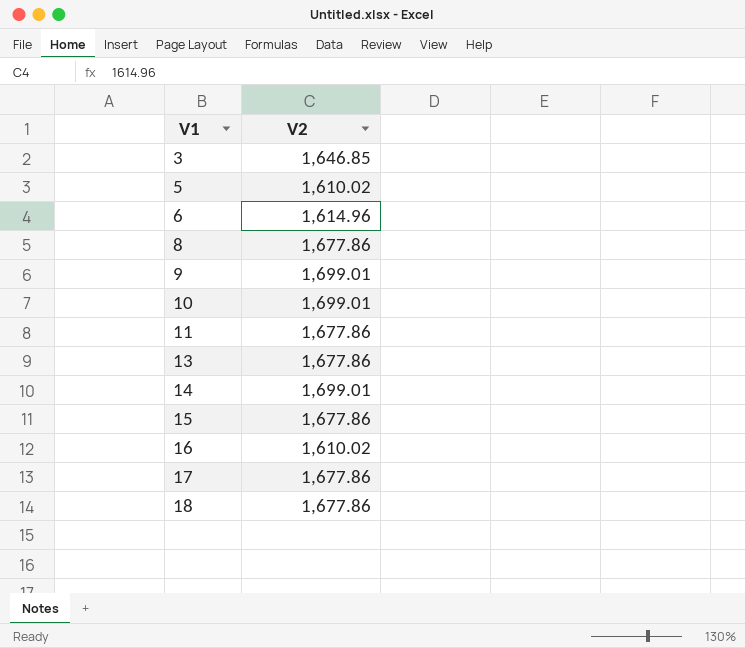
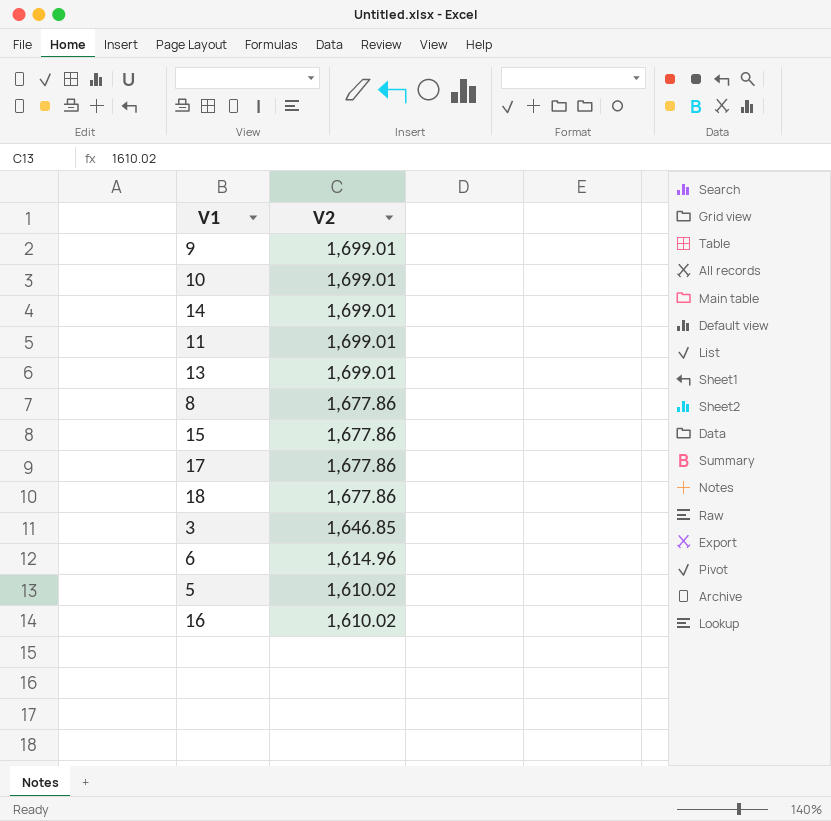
row order: V1 ascending -> V2 descending
11 | V2: 1,677.86 -> 1,699.01
13 | V2: 1,677.86 -> 1,699.01

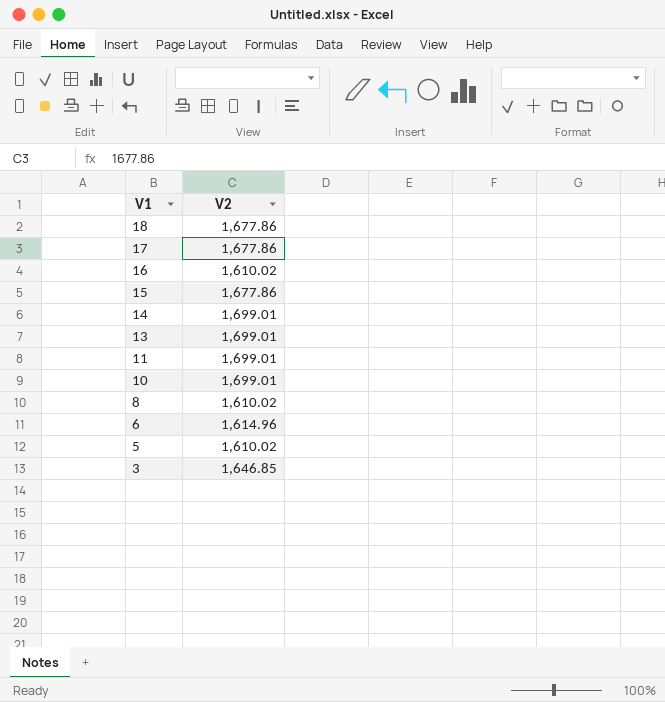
row order: V2 descending -> V1 descending
row 9: 1,699.01 -> none
8 | V2: 1,677.86 -> 1,610.02

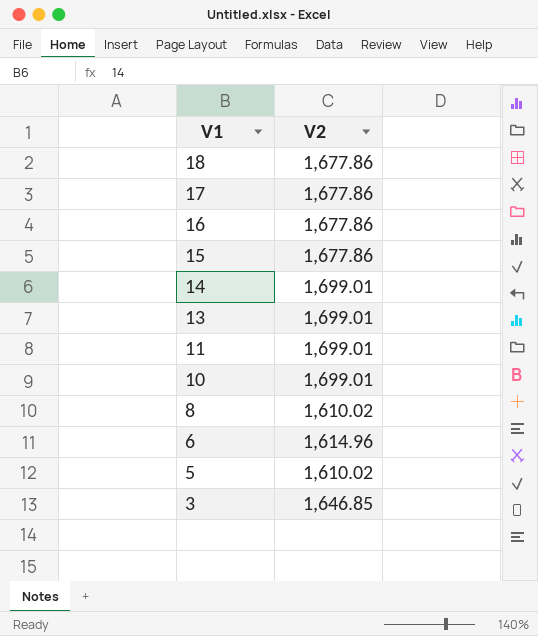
16 | V2: 1,610.02 -> 1,677.86

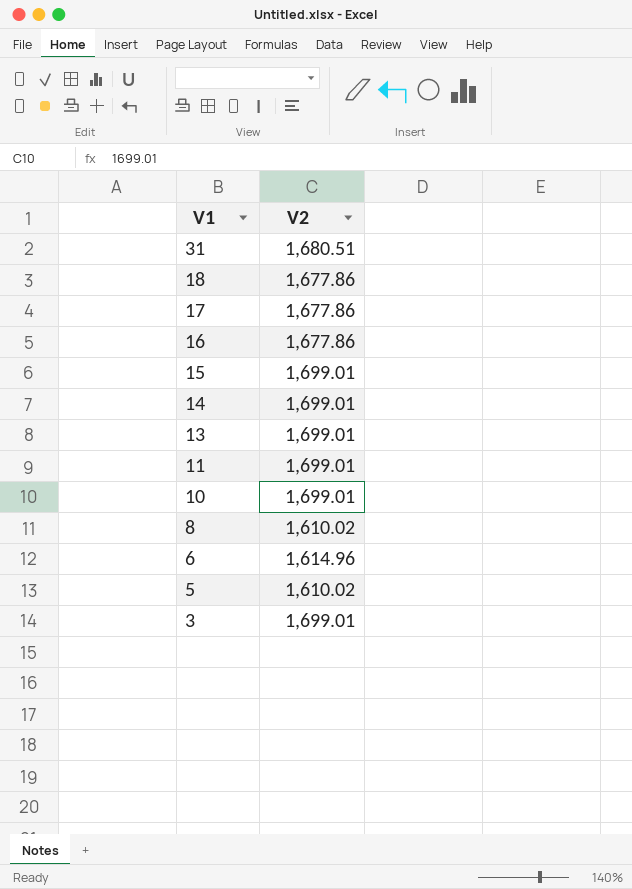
row 31: none -> 1,680.51
15 | V2: 1,677.86 -> 1,699.01
3 | V2: 1,646.85 -> 1,699.01

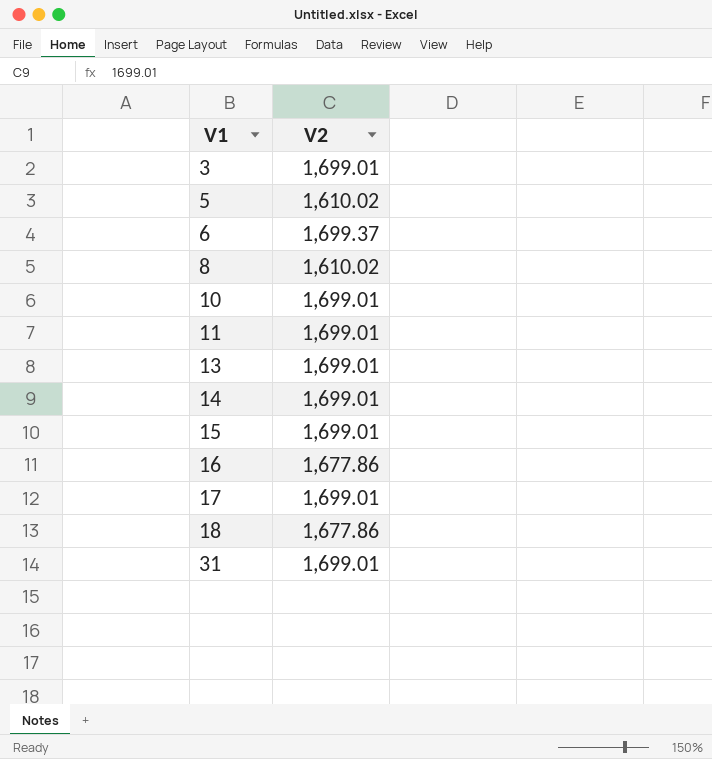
row order: V1 descending -> V1 ascending
6 | V2: 1,614.96 -> 1,699.37
17 | V2: 1,677.86 -> 1,699.01
31 | V2: 1,680.51 -> 1,699.01

